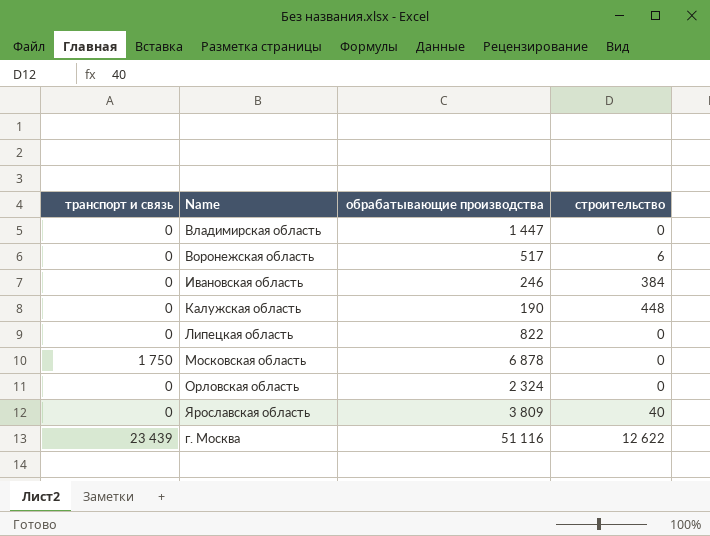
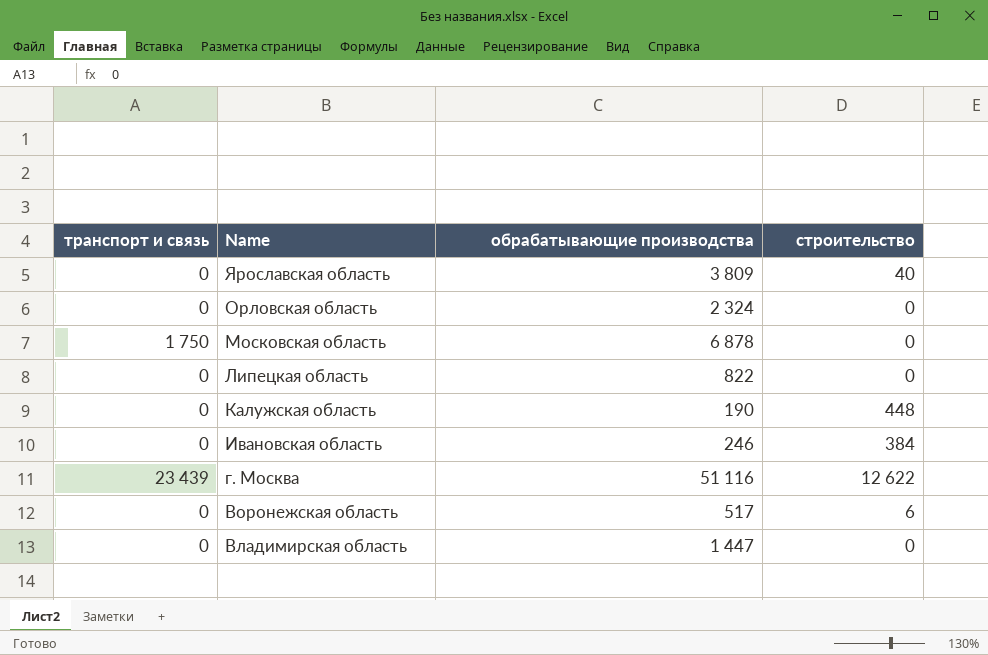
row order: none -> Name descending

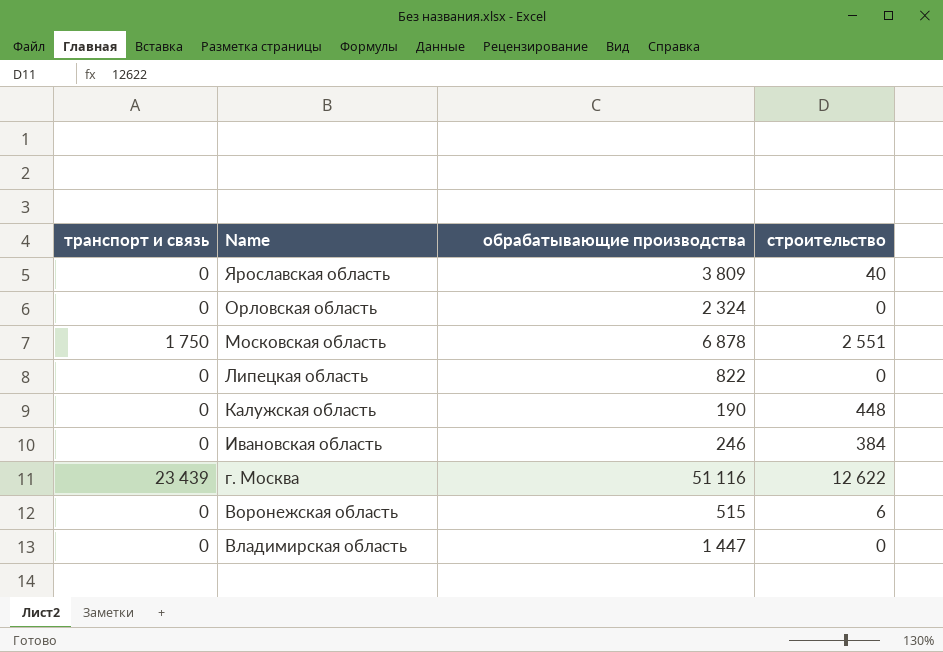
Московская область | строительство: 0 -> 2 551
Воронежская область | обрабатывающие производства: 517 -> 515

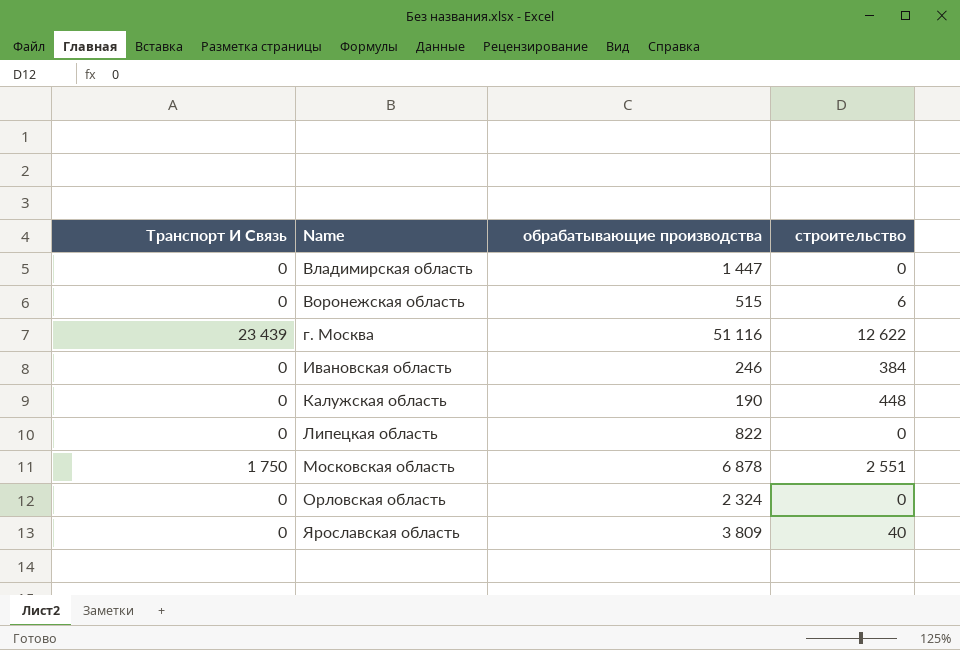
row order: Name descending -> Name ascending
column name: транспорт и связь -> Транспорт И Связь

